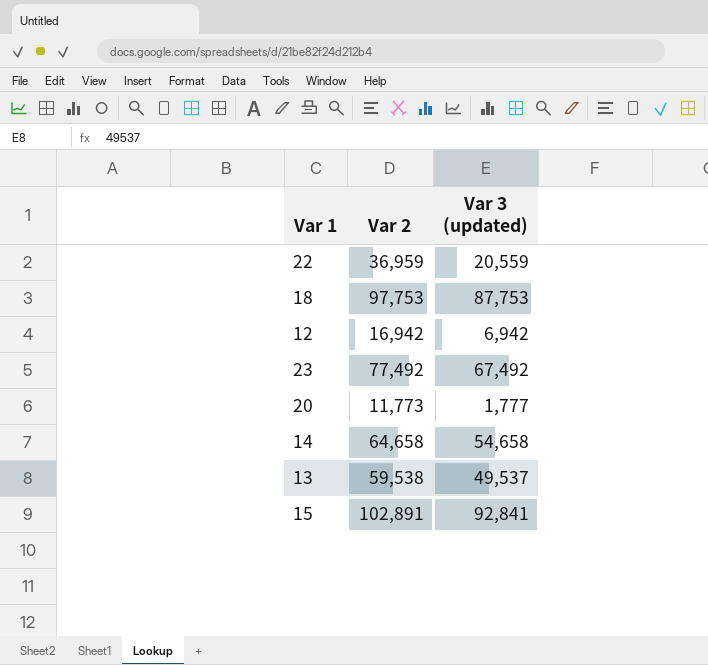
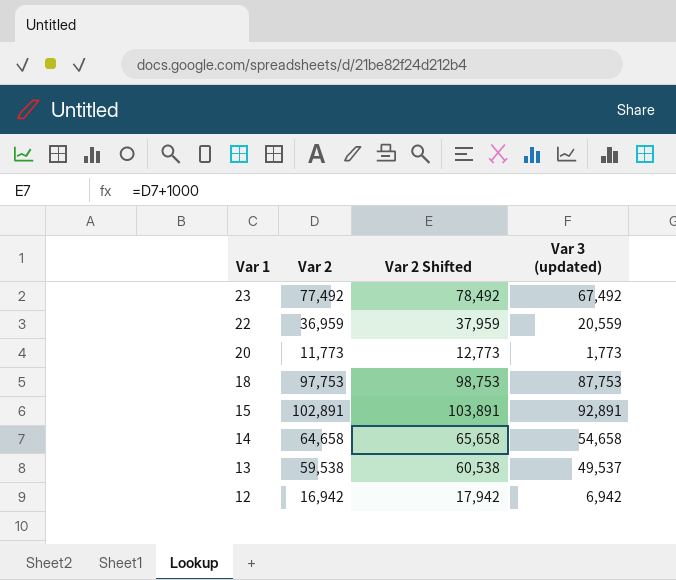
row order: none -> Var 1 descending
column Var 2 Shifted | formula: none -> [Var 2] + 1000
20 | Var 3 (updated): 1,777 -> 1,773
15 | Var 3 (updated): 92,841 -> 92,891

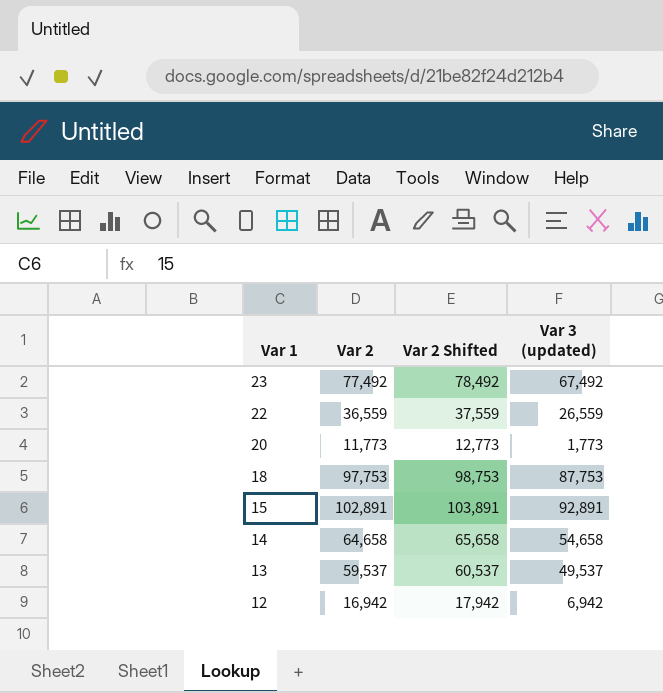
22 | Var 2: 36,959 -> 36,559
22 | Var 2 Shifted: 37,959 -> 37,559
22 | Var 3 (updated): 20,559 -> 26,559
13 | Var 2: 59,538 -> 59,537
13 | Var 2 Shifted: 60,538 -> 60,537

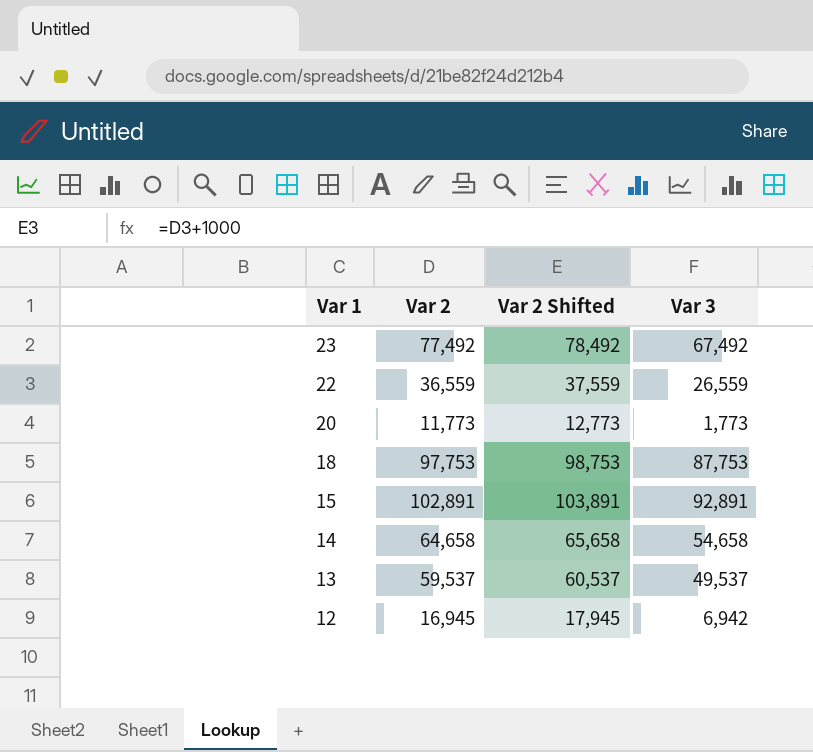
column name: Var 3 (updated) -> Var 3
12 | Var 2: 16,942 -> 16,945
12 | Var 2 Shifted: 17,942 -> 17,945

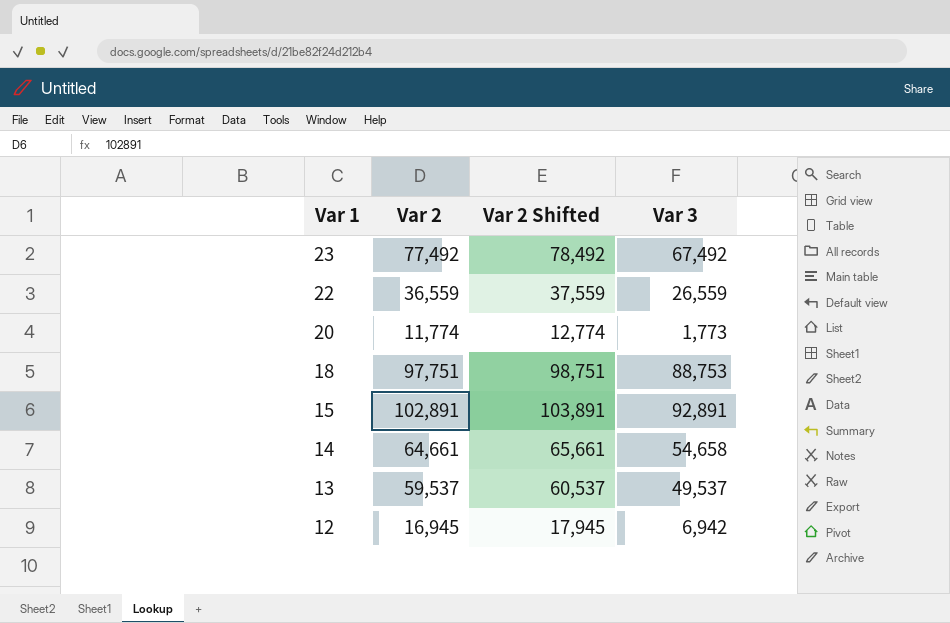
20 | Var 2: 11,773 -> 11,774
20 | Var 2 Shifted: 12,773 -> 12,774
18 | Var 2: 97,753 -> 97,751
18 | Var 2 Shifted: 98,753 -> 98,751
18 | Var 3: 87,753 -> 88,753
14 | Var 2: 64,658 -> 64,661
14 | Var 2 Shifted: 65,658 -> 65,661

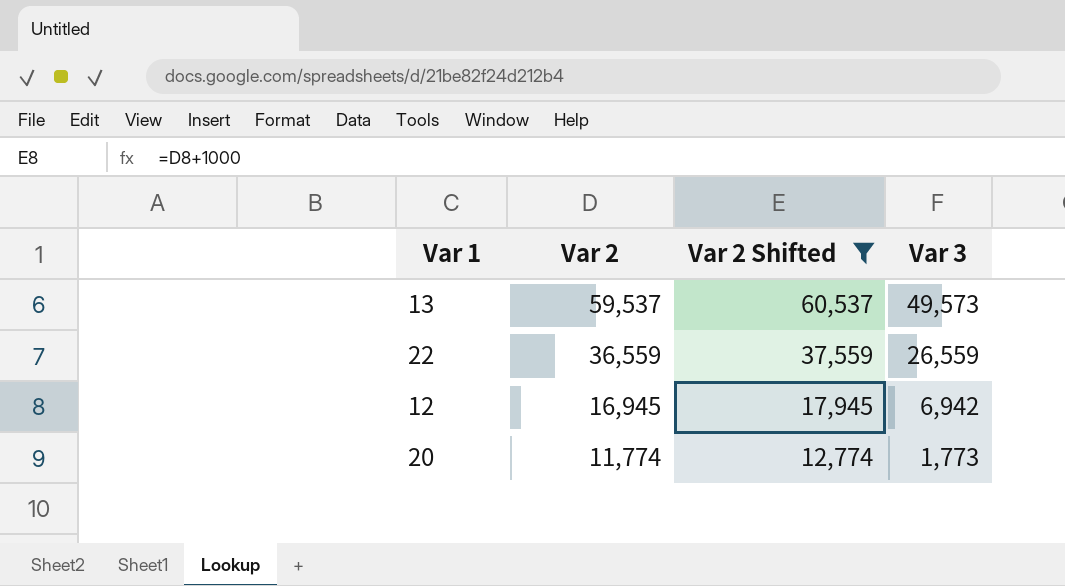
filter: none -> Var 2 Shifted <= 60,537
row order: Var 1 descending -> Var 2 descending
13 | Var 3: 49,537 -> 49,573

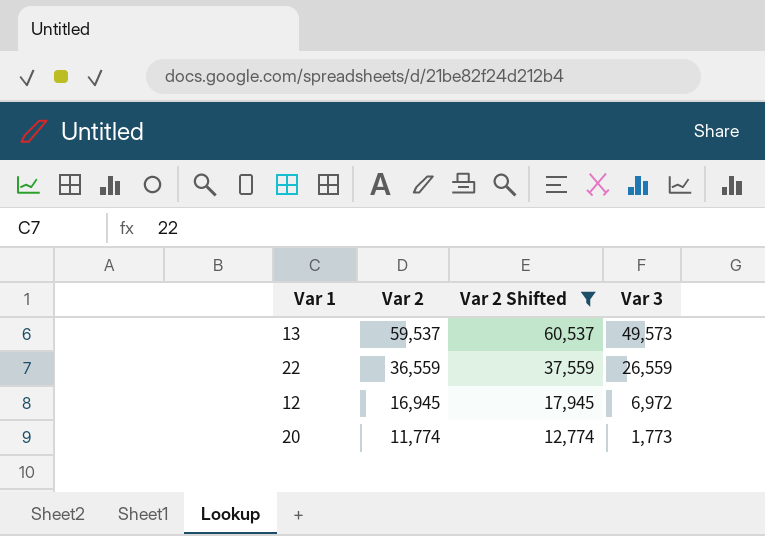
12 | Var 3: 6,942 -> 6,972

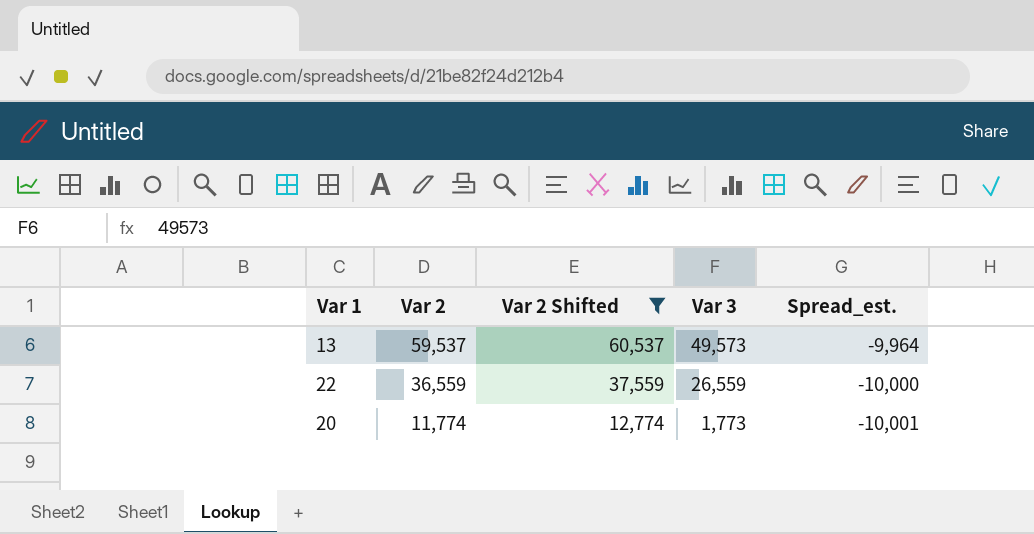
column Spread_est. | formula: none -> [Var 3] - [Var 2]
row 12: 16,945 | 17,945 | 6,972 -> none

